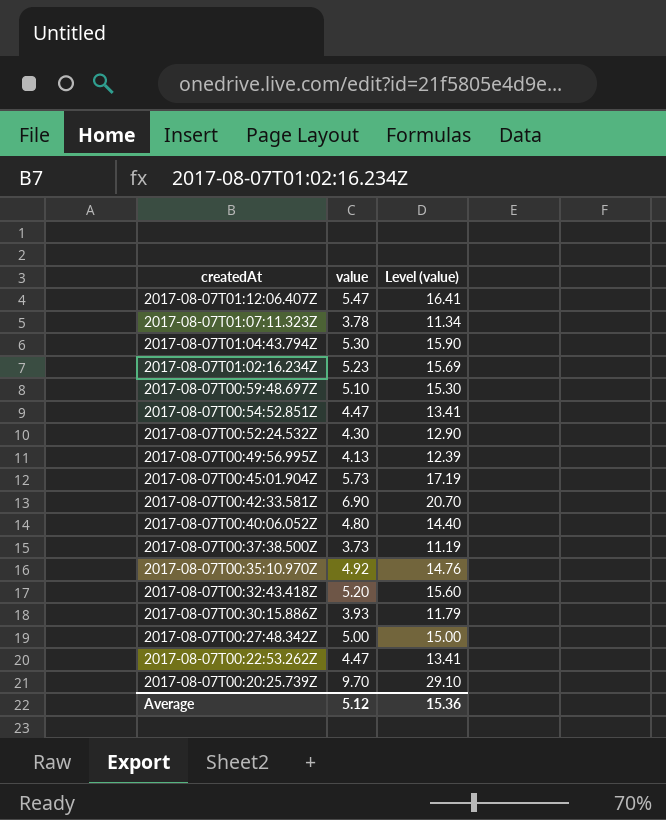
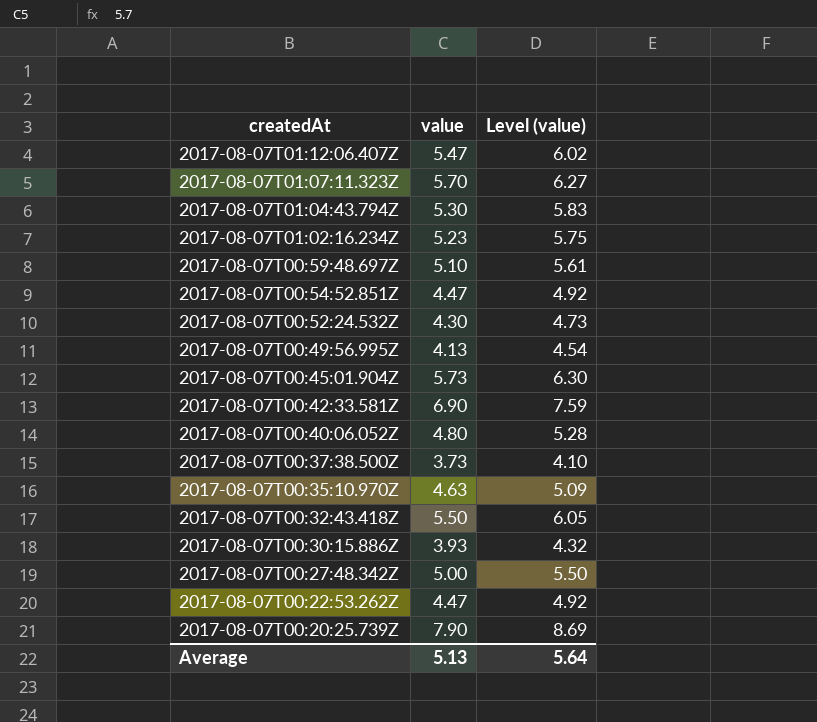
column Level (value) | formula: [value] * 3 -> [value] * 1.1
2017-08-07T01:07:11.323Z | value: 3.78 -> 5.70
2017-08-07T00:35:10.970Z | value: 4.92 -> 4.63
2017-08-07T00:32:43.418Z | value: 5.20 -> 5.50
2017-08-07T00:20:25.739Z | value: 9.70 -> 7.90
Average | value: 5.12 -> 5.13
Average | Level (value): 15.36 -> 5.64

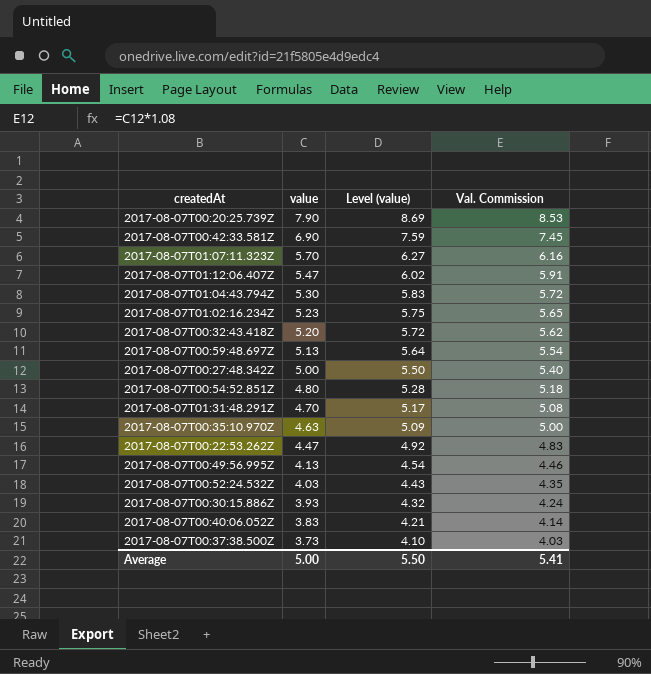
row order: createdAt descending -> value descending
column Val. Commission | formula: none -> [value] * 1.08
row 2017-08-07T00:45:01.904Z: 5.73 | 6.30 -> none
2017-08-07T00:32:43.418Z | value: 5.50 -> 5.20
2017-08-07T00:32:43.418Z | Level (value): 6.05 -> 5.72
2017-08-07T00:59:48.697Z | value: 5.10 -> 5.13
2017-08-07T00:59:48.697Z | Level (value): 5.61 -> 5.64
2017-08-07T00:54:52.851Z | value: 4.47 -> 4.80
2017-08-07T00:54:52.851Z | Level (value): 4.92 -> 5.28
row 2017-08-07T01:31:48.291Z: none -> 4.70 | 5.17 | 5.08
2017-08-07T00:52:24.532Z | value: 4.30 -> 4.03
2017-08-07T00:52:24.532Z | Level (value): 4.73 -> 4.43
2017-08-07T00:40:06.052Z | value: 4.80 -> 3.83
2017-08-07T00:40:06.052Z | Level (value): 5.28 -> 4.21
Average | value: 5.13 -> 5.00
Average | Level (value): 5.64 -> 5.50

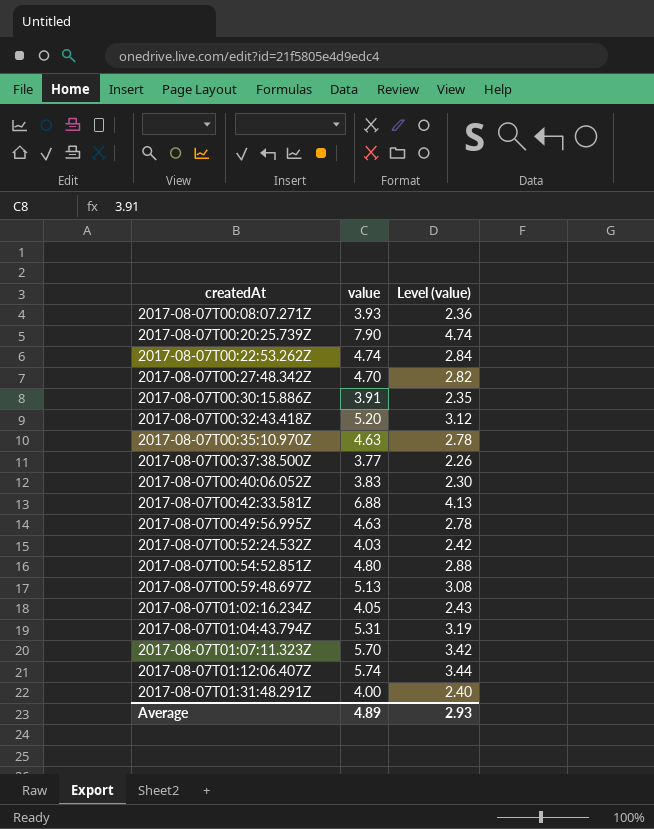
row order: value descending -> createdAt ascending
column Val. Commission | formula: [value] * 1.08 -> none
column Level (value) | formula: [value] * 1.1 -> [value] * 0.6
row 2017-08-07T00:08:07.271Z: none -> 3.93 | 2.36
2017-08-07T00:22:53.262Z | value: 4.47 -> 4.74
2017-08-07T00:27:48.342Z | value: 5.00 -> 4.70
2017-08-07T00:30:15.886Z | value: 3.93 -> 3.91
2017-08-07T00:37:38.500Z | value: 3.73 -> 3.77
2017-08-07T00:42:33.581Z | value: 6.90 -> 6.88
2017-08-07T00:49:56.995Z | value: 4.13 -> 4.63
2017-08-07T01:02:16.234Z | value: 5.23 -> 4.05
2017-08-07T01:04:43.794Z | value: 5.30 -> 5.31
2017-08-07T01:12:06.407Z | value: 5.47 -> 5.74
2017-08-07T01:31:48.291Z | value: 4.70 -> 4.00
Average | value: 5.00 -> 4.89
Average | Level (value): 5.50 -> 2.93

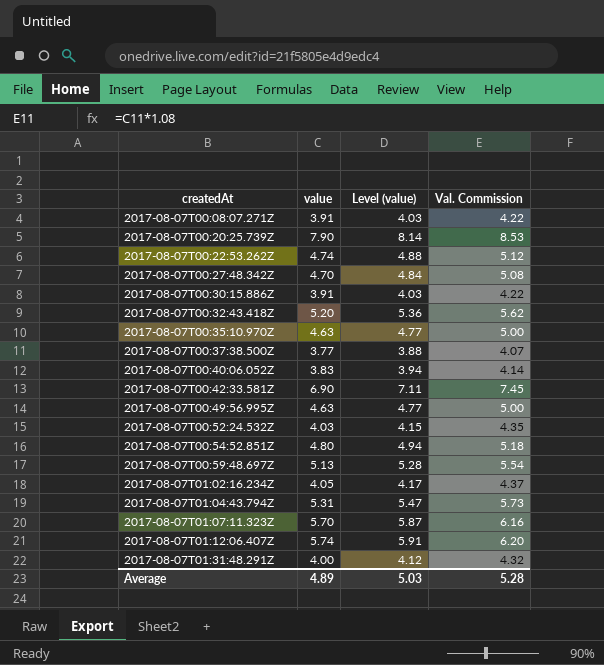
column Level (value) | formula: [value] * 0.6 -> [value] * 1.03
column Val. Commission | formula: none -> [value] * 1.08
2017-08-07T00:08:07.271Z | value: 3.93 -> 3.91
2017-08-07T00:42:33.581Z | value: 6.88 -> 6.90
Average | Level (value): 2.93 -> 5.03

